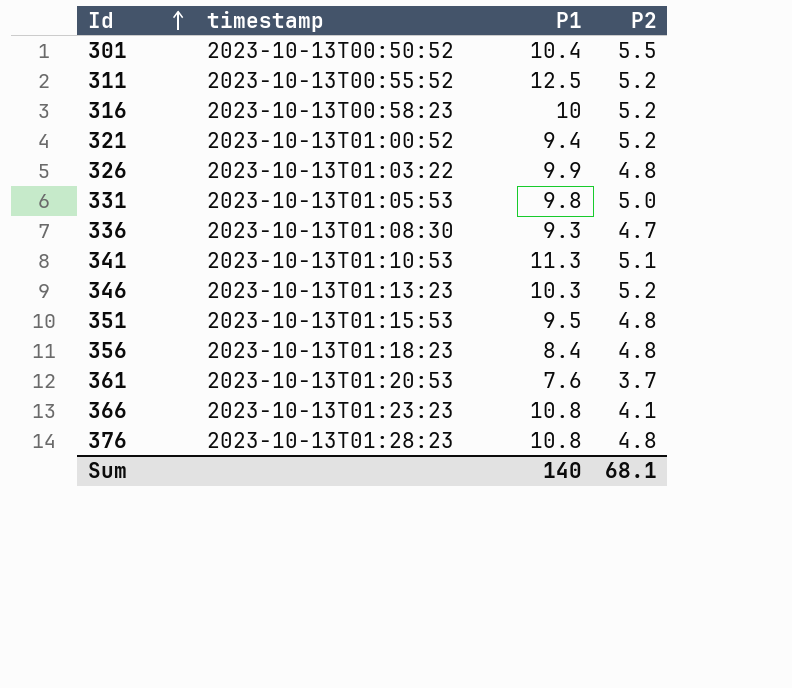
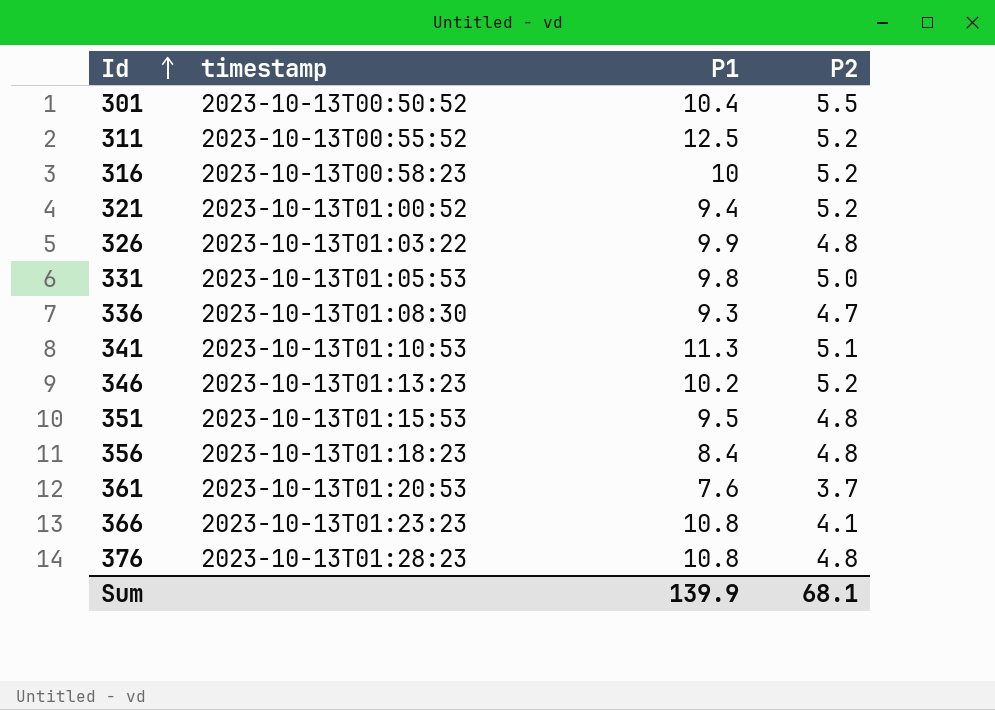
346 | P1: 10.3 -> 10.2
Sum | P1: 140 -> 139.9

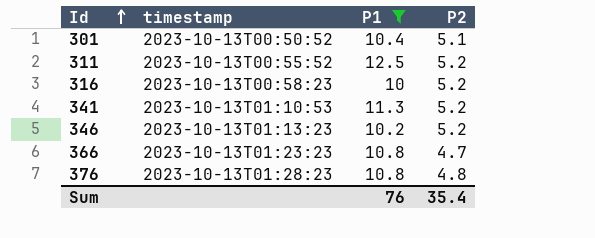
filter: none -> P1 >= 10
301 | P2: 5.5 -> 5.1
341 | P2: 5.1 -> 5.2
366 | P2: 4.1 -> 4.7
Sum | P1: 139.9 -> 76
Sum | P2: 68.1 -> 35.4

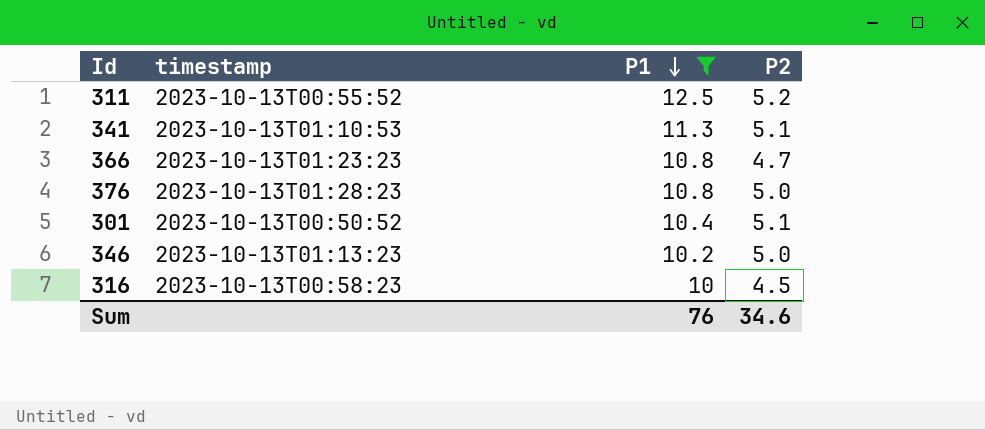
row order: Id ascending -> P1 descending
341 | P2: 5.2 -> 5.1
376 | P2: 4.8 -> 5.0
346 | P2: 5.2 -> 5.0
316 | P2: 5.2 -> 4.5
Sum | P2: 35.4 -> 34.6

